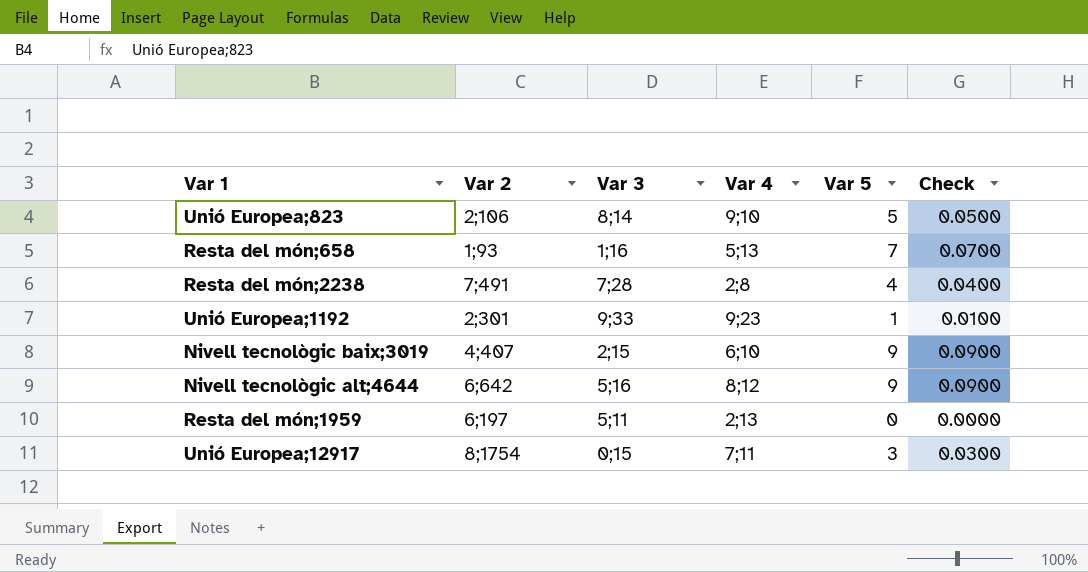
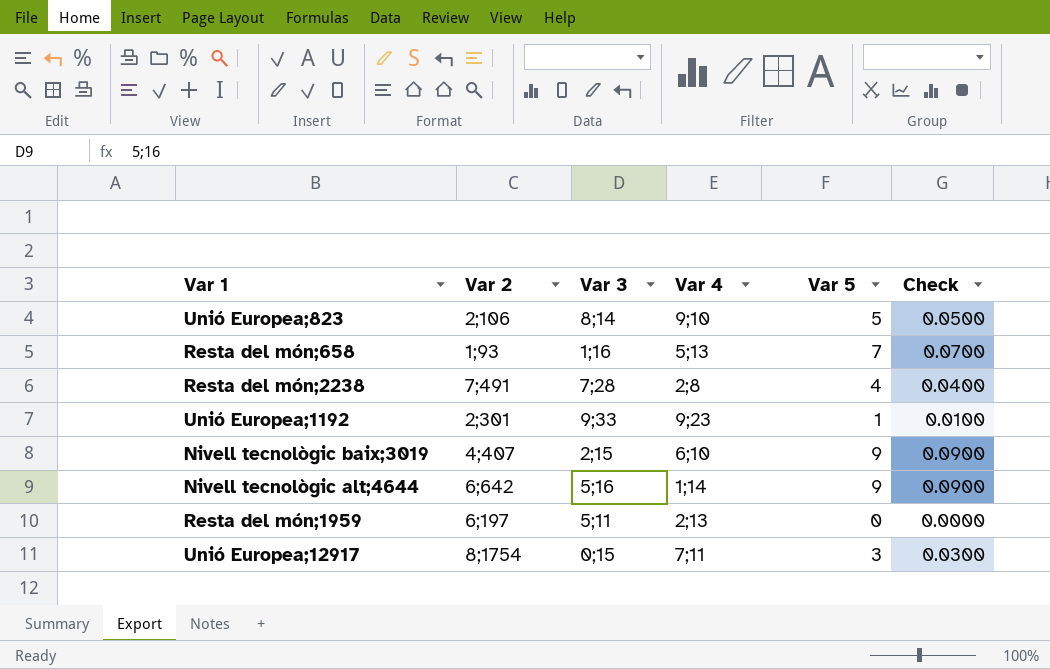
Nivell tecnològic alt;4644 | Var 4: 8;12 -> 1;14

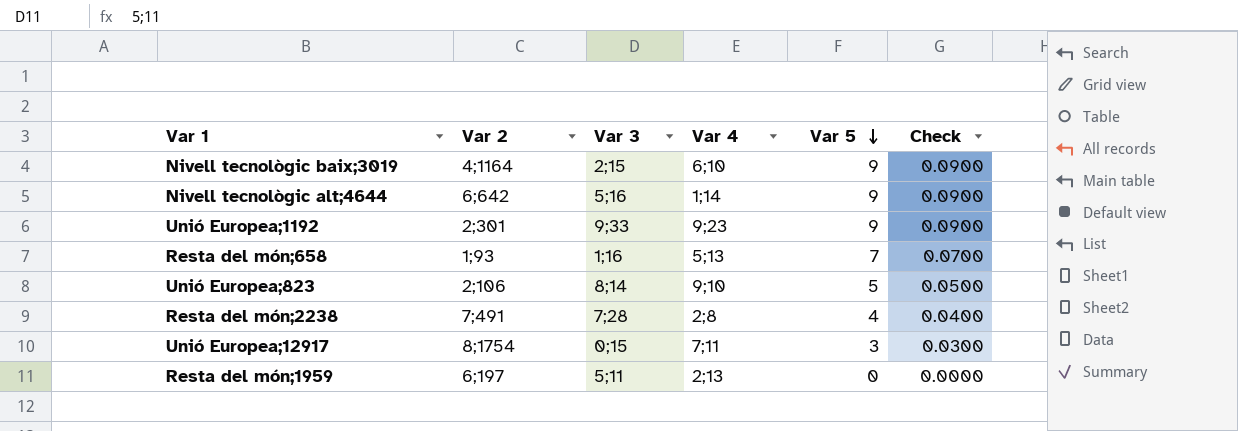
row order: none -> Var 5 descending
Nivell tecnològic baix;3019 | Var 2: 4;407 -> 4;1164
Unió Europea;1192 | Var 5: 1 -> 9
Unió Europea;1192 | Check: 0.0100 -> 0.0900

